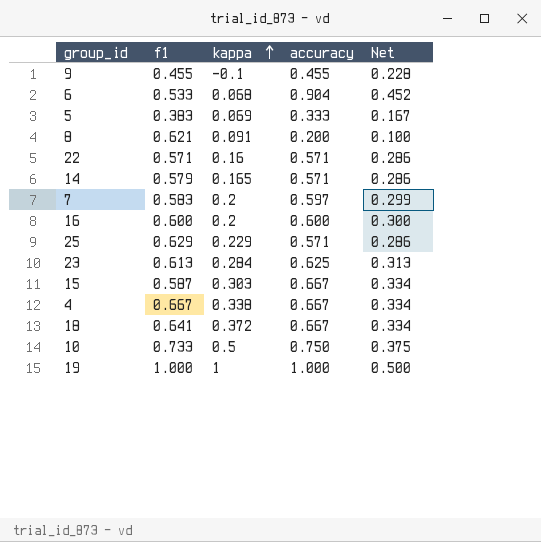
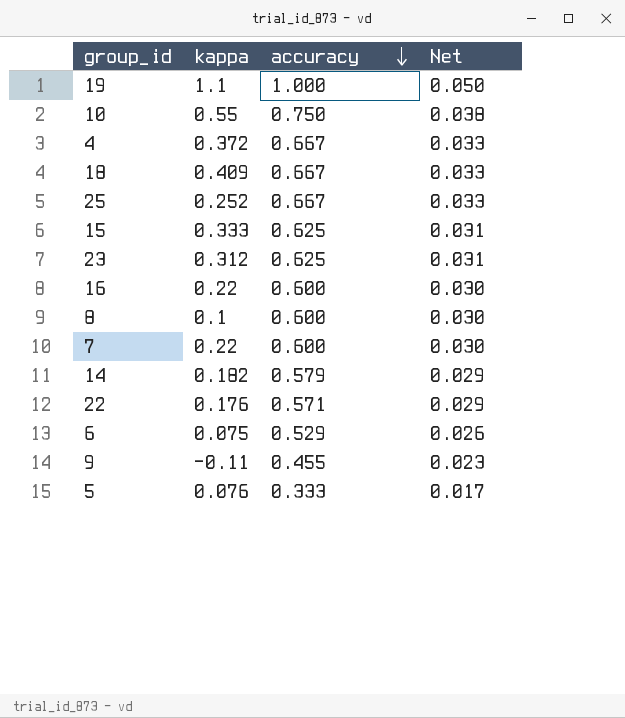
row order: kappa ascending -> accuracy descending
column f1 | position: 2 -> none
column Net | formula: [accuracy] * 0.5 -> [accuracy] * 0.05
19 | kappa: 1 -> 1.1
10 | kappa: 0.5 -> 0.55
4 | kappa: 0.338 -> 0.372
18 | kappa: 0.372 -> 0.409
25 | kappa: 0.229 -> 0.252
25 | accuracy: 0.571 -> 0.667
15 | kappa: 0.303 -> 0.333
15 | accuracy: 0.667 -> 0.625
23 | kappa: 0.284 -> 0.312
16 | kappa: 0.2 -> 0.22
8 | kappa: 0.091 -> 0.1
8 | accuracy: 0.200 -> 0.600
7 | kappa: 0.2 -> 0.22
7 | accuracy: 0.597 -> 0.600
14 | kappa: 0.165 -> 0.182
14 | accuracy: 0.571 -> 0.579
22 | kappa: 0.16 -> 0.176
6 | kappa: 0.068 -> 0.075
6 | accuracy: 0.904 -> 0.529
9 | kappa: -0.1 -> -0.11
5 | kappa: 0.069 -> 0.076

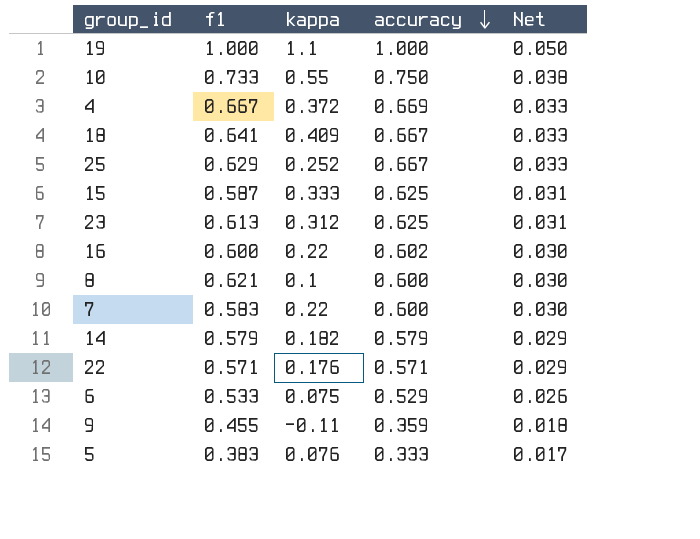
column f1 | position: none -> 2
4 | accuracy: 0.667 -> 0.669
16 | accuracy: 0.600 -> 0.602
9 | accuracy: 0.455 -> 0.359
9 | Net: 0.023 -> 0.018

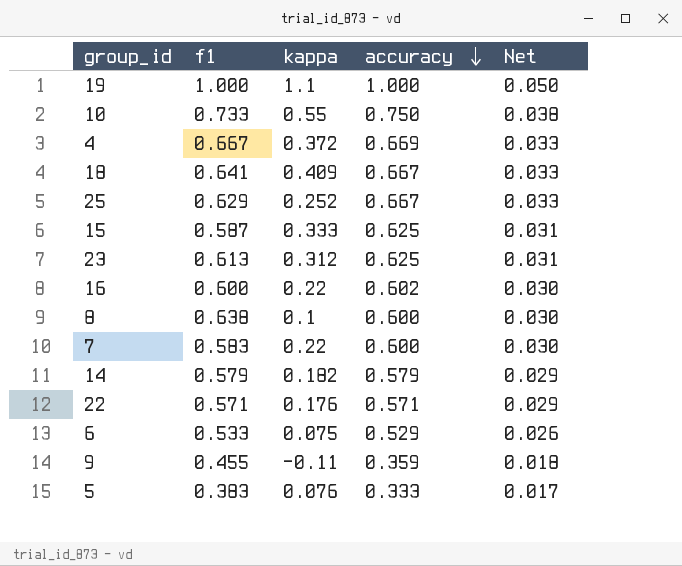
8 | f1: 0.621 -> 0.638

